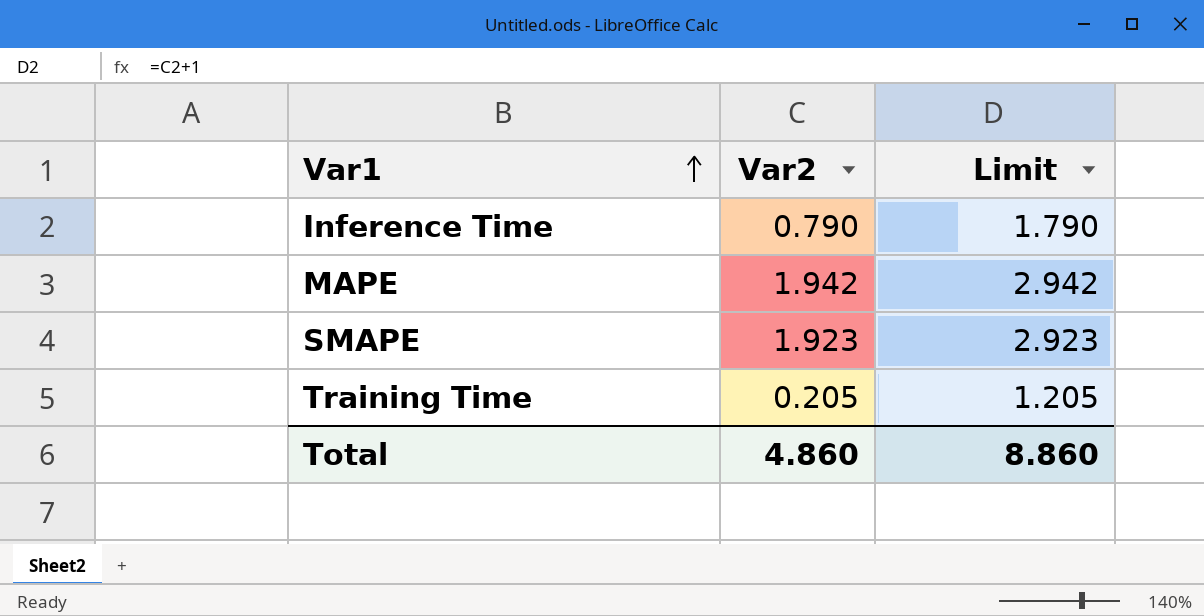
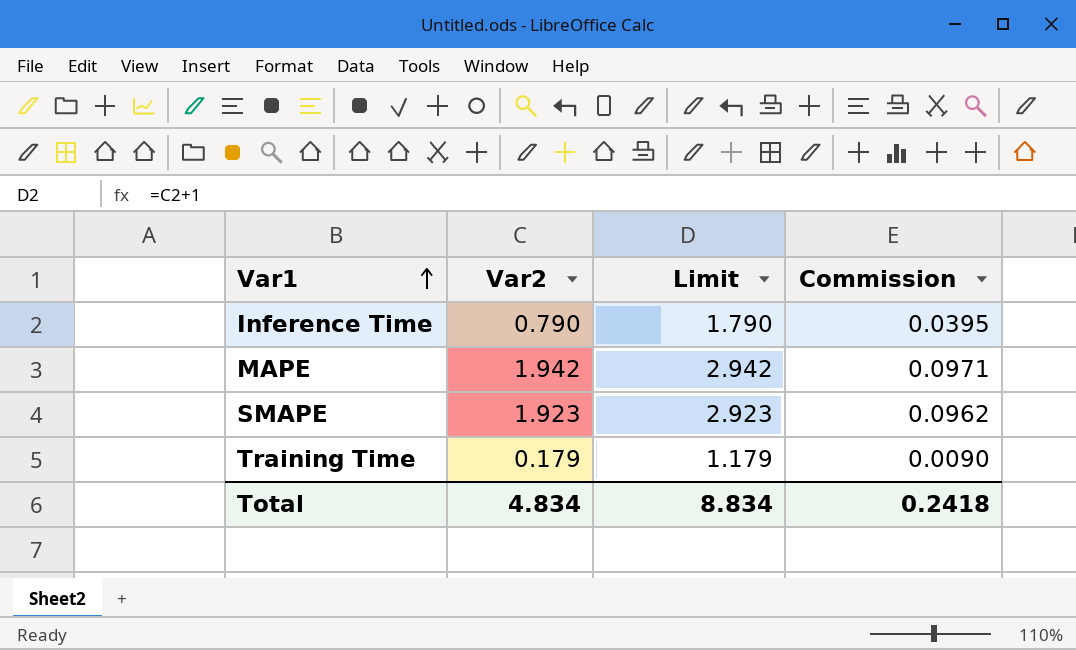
column Commission | formula: none -> [Var2] * 0.05
Training Time | Var2: 0.205 -> 0.179
Training Time | Limit: 1.205 -> 1.179
Total | Var2: 4.860 -> 4.834
Total | Limit: 8.860 -> 8.834

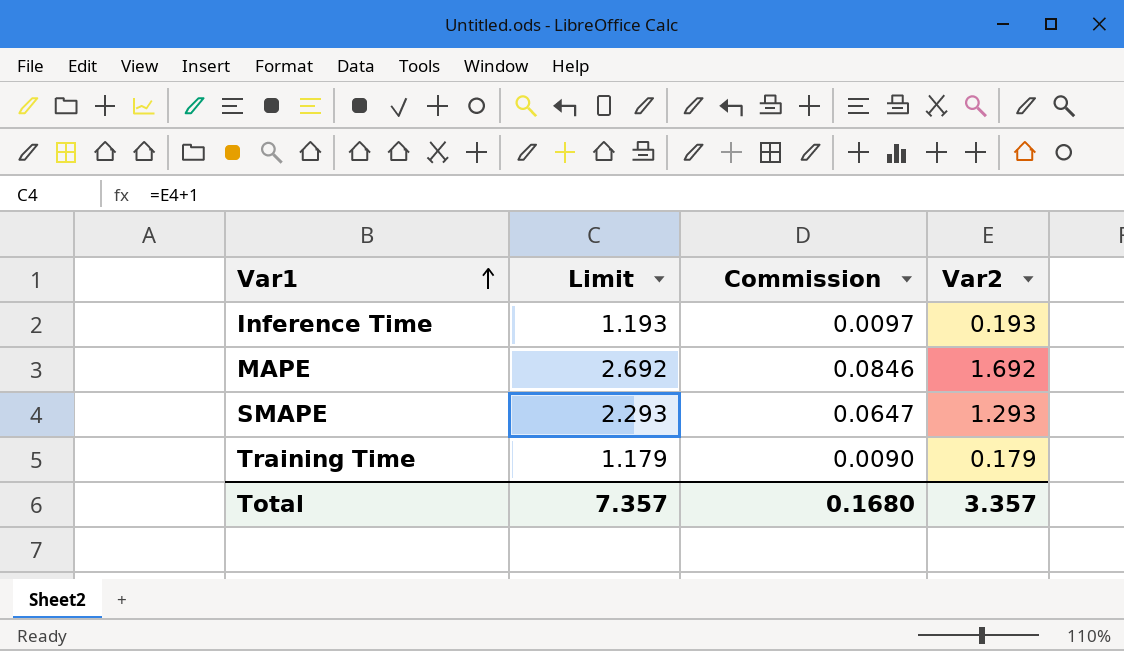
column Var2 | position: 2 -> 4
Inference Time | Limit: 1.790 -> 1.193
Inference Time | Commission: 0.0395 -> 0.0097
Inference Time | Var2: 0.790 -> 0.193
MAPE | Limit: 2.942 -> 2.692
MAPE | Commission: 0.0971 -> 0.0846
MAPE | Var2: 1.942 -> 1.692
SMAPE | Limit: 2.923 -> 2.293
SMAPE | Commission: 0.0962 -> 0.0647
SMAPE | Var2: 1.923 -> 1.293
Total | Limit: 8.834 -> 7.357
Total | Commission: 0.2418 -> 0.1680
Total | Var2: 4.834 -> 3.357

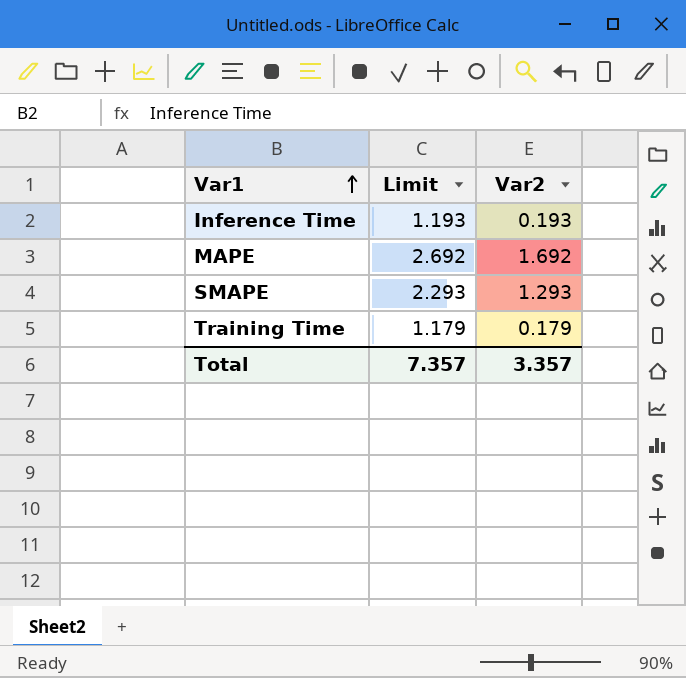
column Commission | formula: [Var2] * 0.05 -> none

